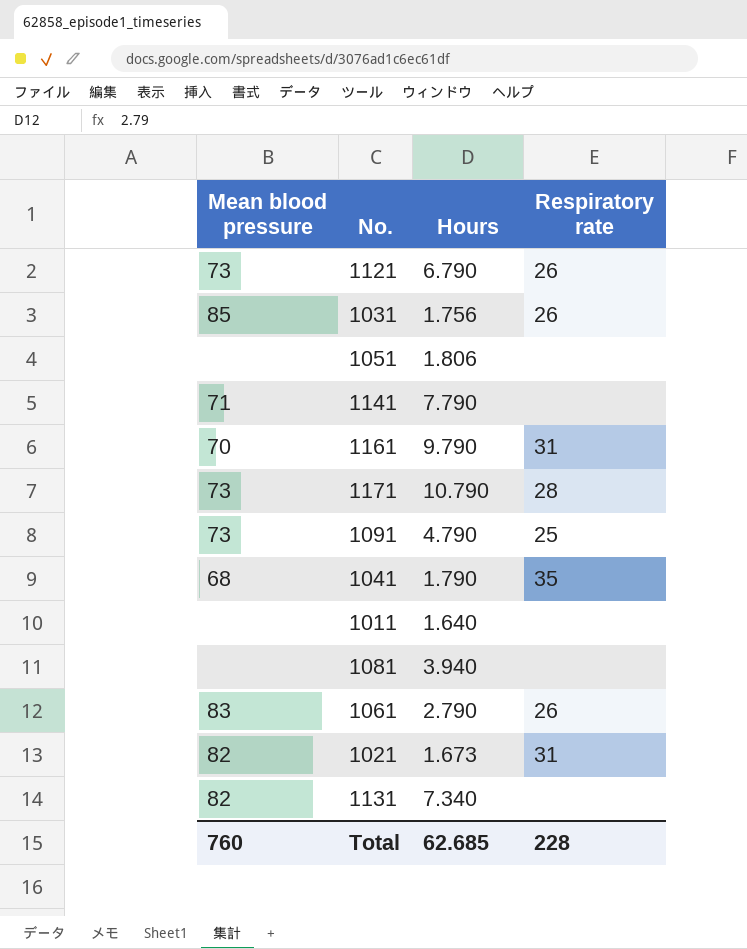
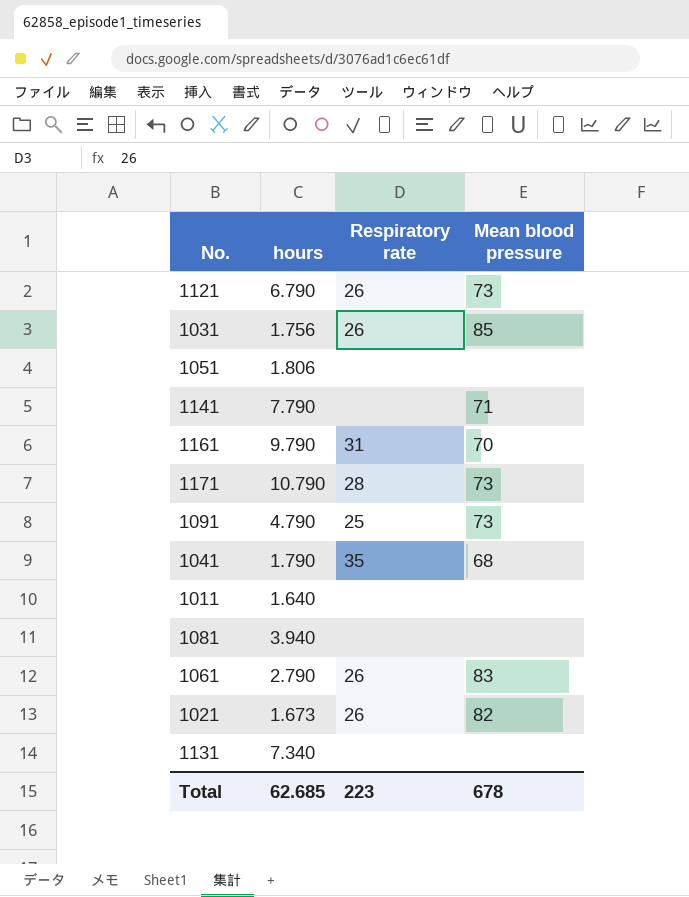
column name: Hours -> hours
column Mean blood pressure | position: 1 -> 4
1021 | Respiratory rate: 31 -> 26
1131 | Mean blood pressure: 82 -> none
Total | Respiratory rate: 228 -> 223
Total | Mean blood pressure: 760 -> 678

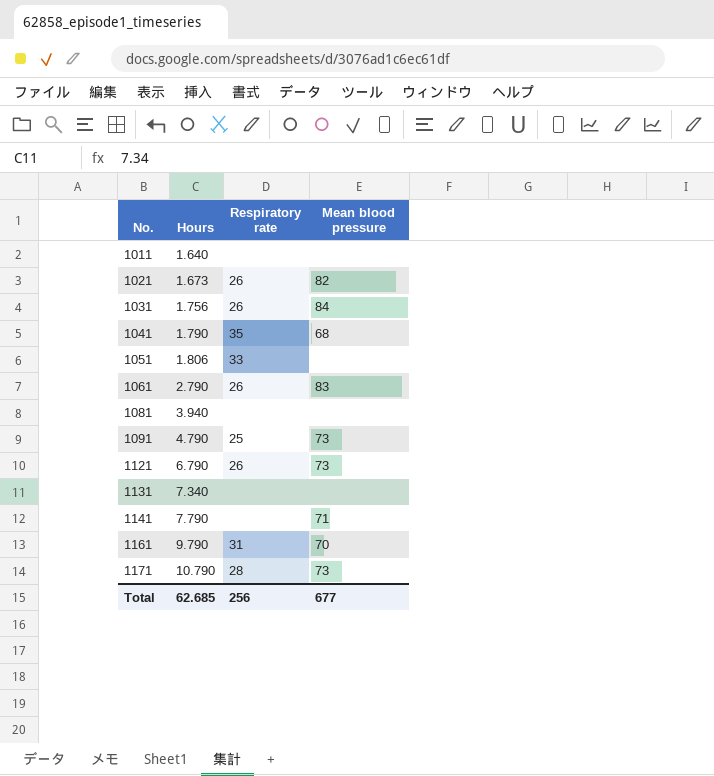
row order: none -> No. ascending
column name: hours -> Hours
1031 | Mean blood pressure: 85 -> 84
1051 | Respiratory rate: none -> 33
Total | Respiratory rate: 223 -> 256
Total | Mean blood pressure: 678 -> 677

